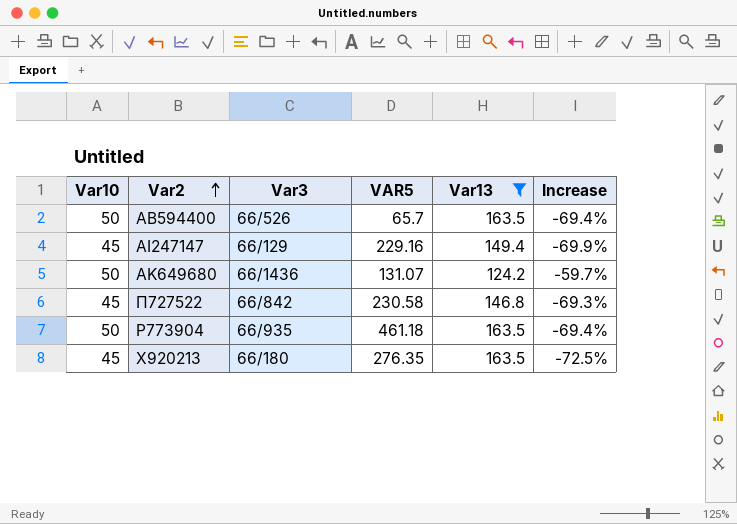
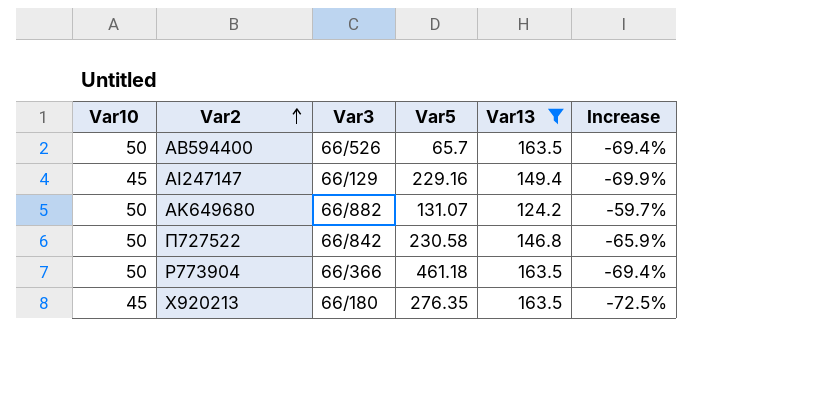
column name: VAR5 -> Var5
ΑΚ649680 | Var3: 66/1436 -> 66/882
Π727522 | Var10: 45 -> 50
Π727522 | Increase: -69.3% -> -65.9%
Ρ773904 | Var3: 66/935 -> 66/366

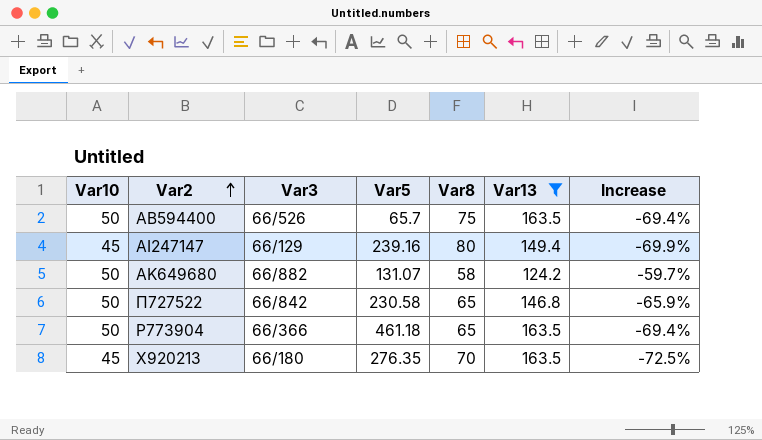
column Var8 | position: none -> 5
ΑΙ247147 | Var5: 229.16 -> 239.16

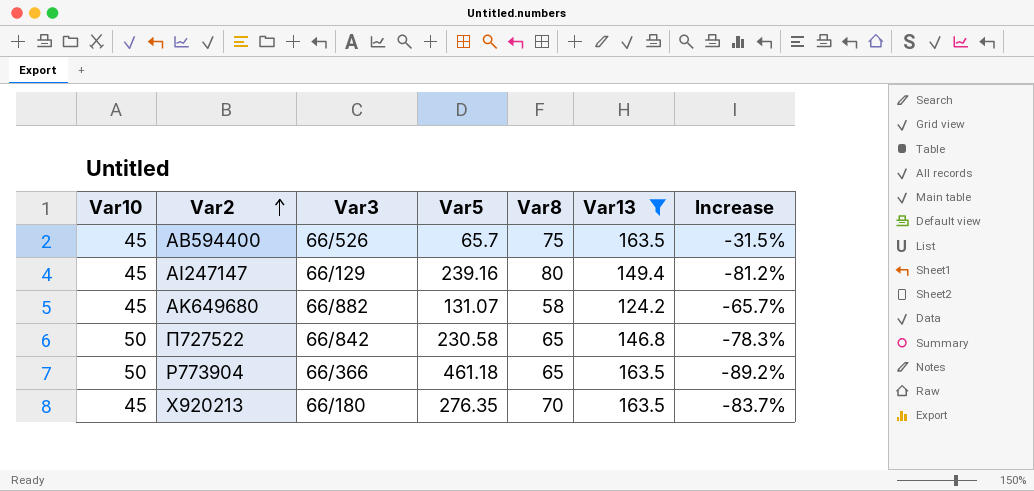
column Increase | formula: ([Var10] - [Var13]) / [Var13] -> ([Var10] - [Var5]) / [Var5]
ΑΒ594400 | Var10: 50 -> 45
ΑΚ649680 | Var10: 50 -> 45

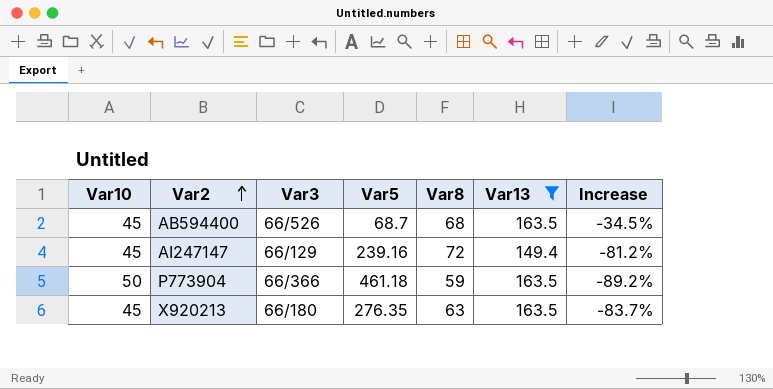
row ΑΚ649680: 45 | 66/882 | 131.07 | 58 | 124.2 | -65.7% -> none
row Π727522: 50 | 66/842 | 230.58 | 65 | 146.8 | -78.3% -> none
ΑΒ594400 | Var5: 65.7 -> 68.7
ΑΒ594400 | Var8: 75 -> 68
ΑΒ594400 | Increase: -31.5% -> -34.5%
ΑΙ247147 | Var8: 80 -> 72
Ρ773904 | Var8: 65 -> 59
Χ920213 | Var8: 70 -> 63

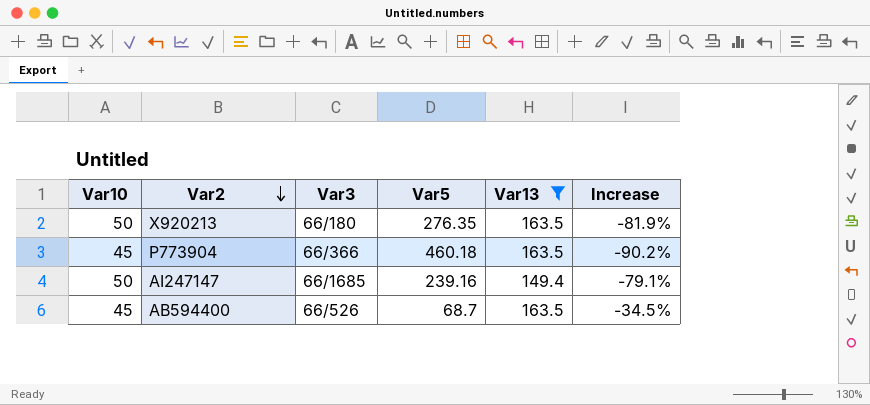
row order: Var2 ascending -> Var2 descending
column Var8 | position: 5 -> none
Χ920213 | Var10: 45 -> 50
Χ920213 | Increase: -83.7% -> -81.9%
Ρ773904 | Var10: 50 -> 45
Ρ773904 | Var5: 461.18 -> 460.18
Ρ773904 | Increase: -89.2% -> -90.2%
ΑΙ247147 | Var10: 45 -> 50
ΑΙ247147 | Var3: 66/129 -> 66/1685
ΑΙ247147 | Increase: -81.2% -> -79.1%

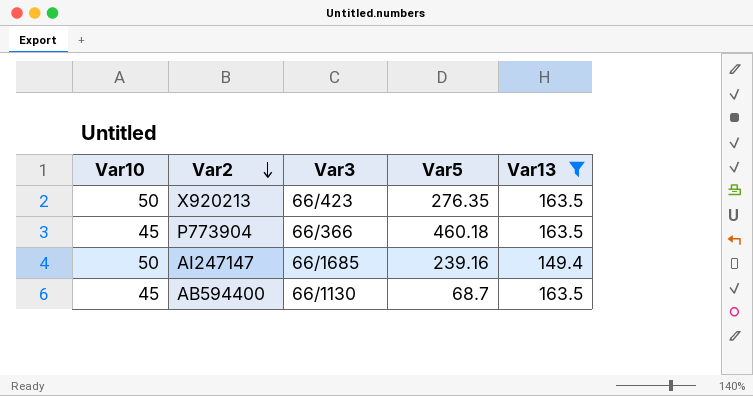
column Increase | formula: ([Var10] - [Var5]) / [Var5] -> none
Χ920213 | Var3: 66/180 -> 66/423
ΑΒ594400 | Var3: 66/526 -> 66/1130

